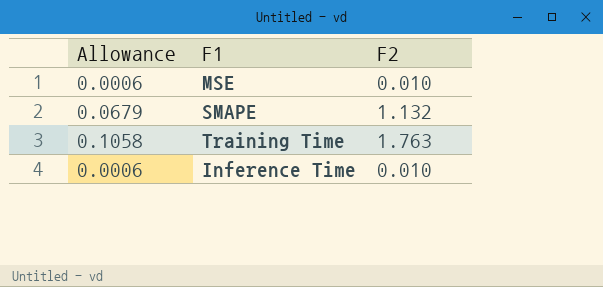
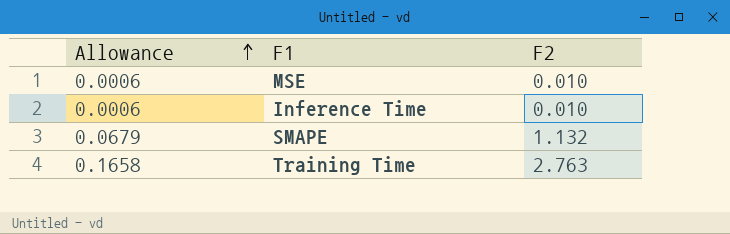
row order: none -> Allowance ascending
Training Time | Allowance: 0.1058 -> 0.1658
Training Time | F2: 1.763 -> 2.763

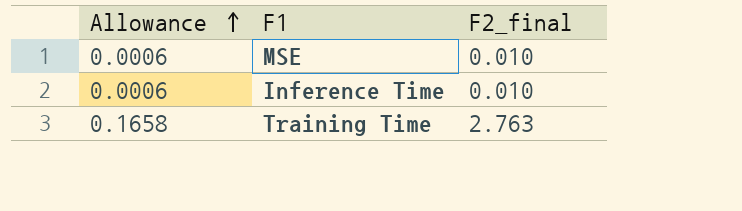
column name: F2 -> F2_final
row SMAPE: 0.0679 | 1.132 -> none

